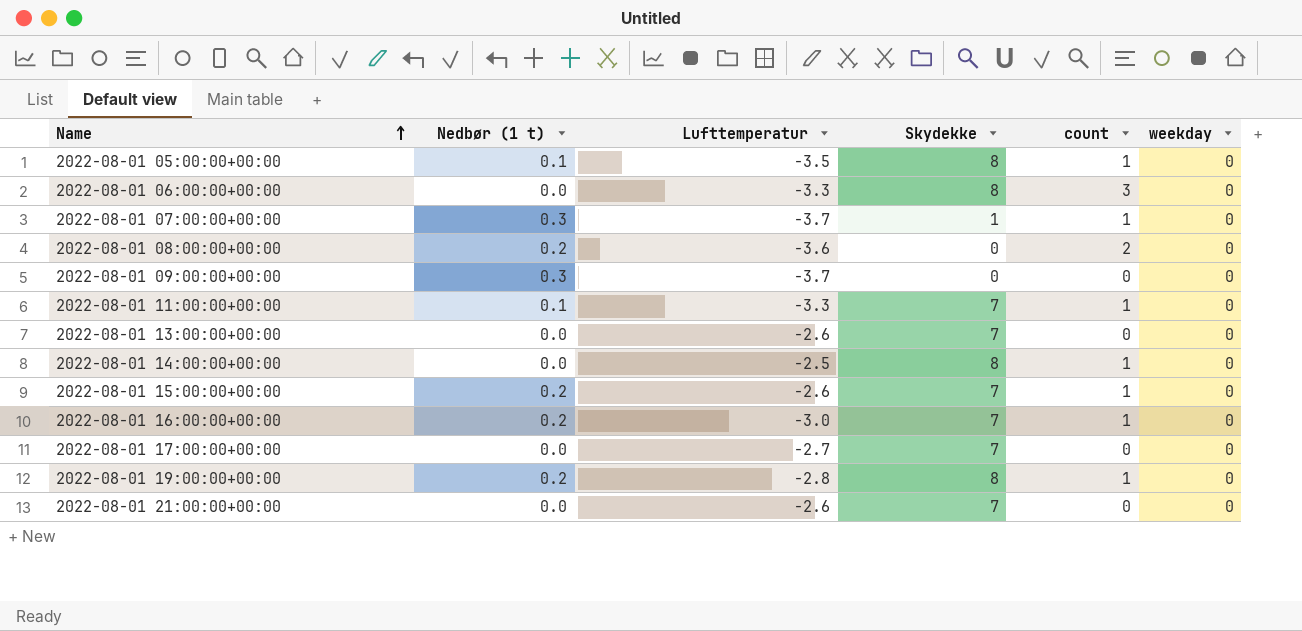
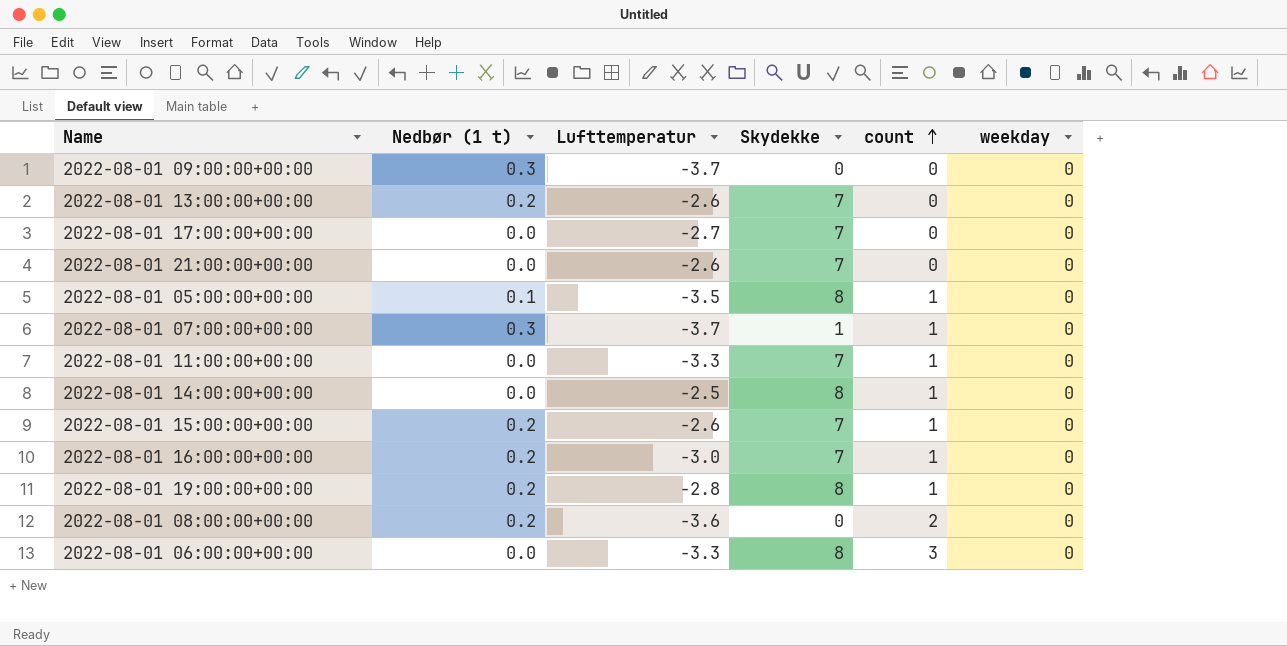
row order: Name ascending -> count ascending
2022-08-01 13:00:00+00:00 | Nedbør (1 t): 0.0 -> 0.2
2022-08-01 11:00:00+00:00 | Nedbør (1 t): 0.1 -> 0.0

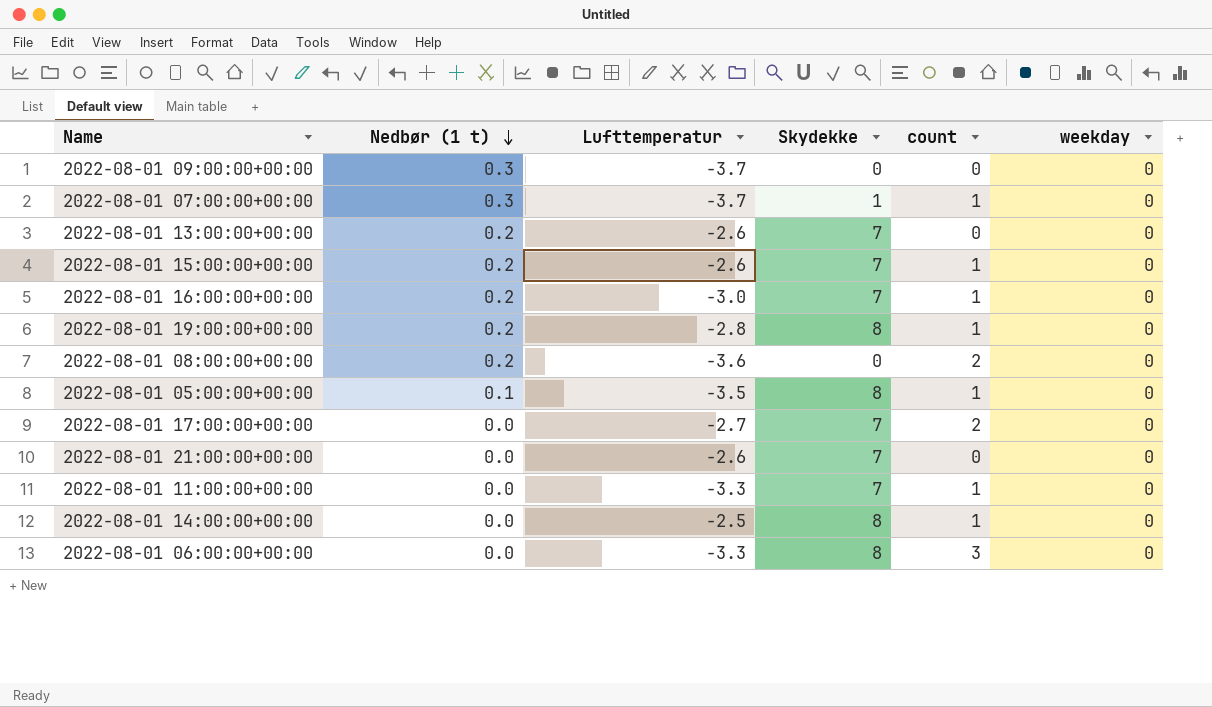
row order: count ascending -> Nedbør (1 t) descending
2022-08-01 17:00:00+00:00 | count: 0 -> 2

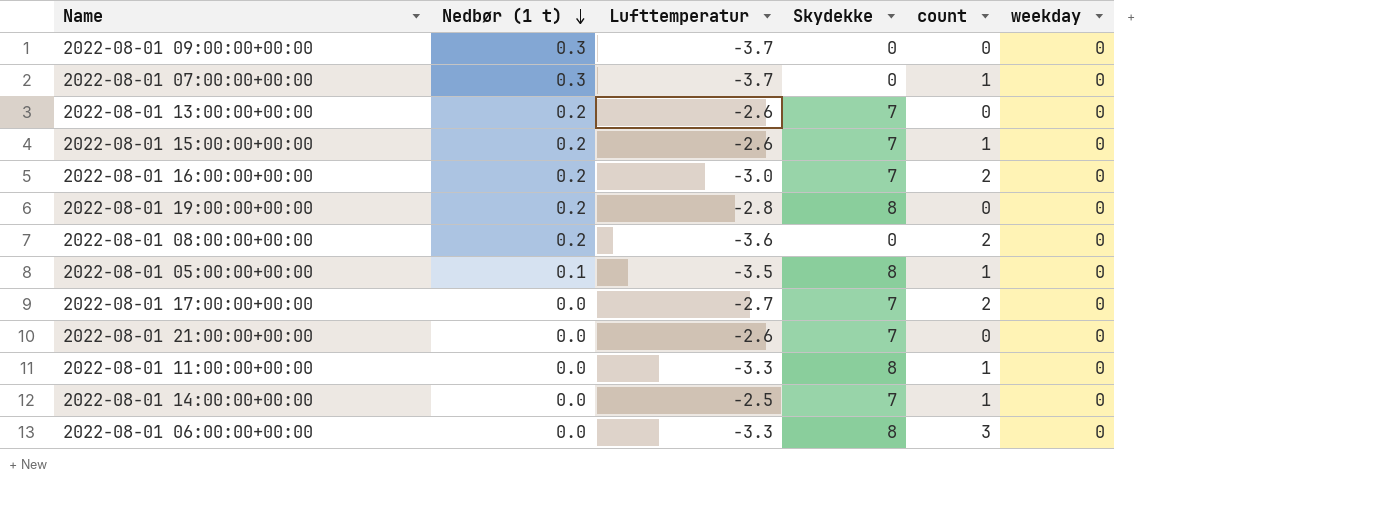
2022-08-01 07:00:00+00:00 | Skydekke: 1 -> 0
2022-08-01 16:00:00+00:00 | count: 1 -> 2
2022-08-01 19:00:00+00:00 | count: 1 -> 0
2022-08-01 11:00:00+00:00 | Skydekke: 7 -> 8
2022-08-01 14:00:00+00:00 | Skydekke: 8 -> 7

